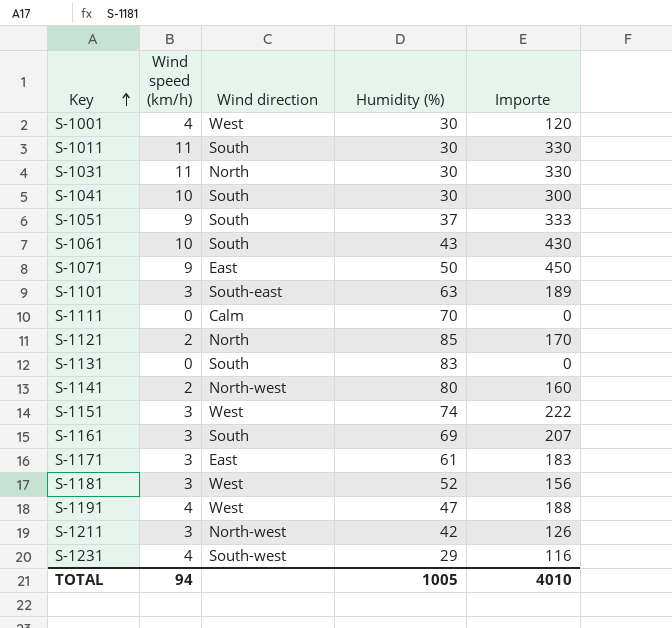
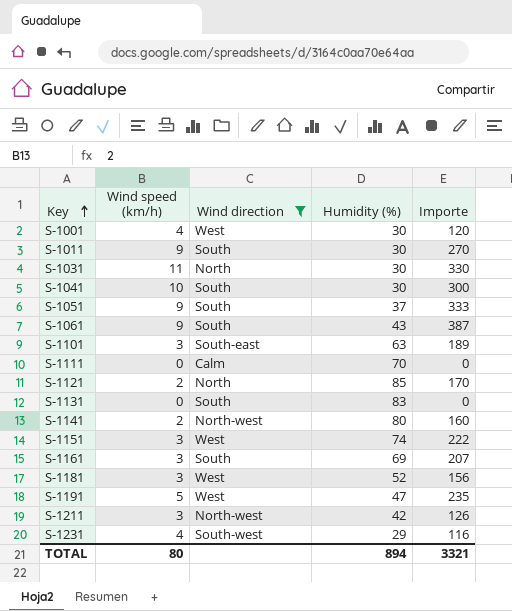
filter: none -> Wind direction != East
S-1011 | Wind speed (km/h): 11 -> 9
S-1011 | Importe: 330 -> 270
S-1061 | Wind speed (km/h): 10 -> 9
S-1061 | Importe: 430 -> 387
S-1191 | Wind speed (km/h): 4 -> 5
S-1191 | Importe: 188 -> 235
TOTAL | Wind speed (km/h): 94 -> 80
TOTAL | Humidity (%): 1005 -> 894
TOTAL | Importe: 4010 -> 3321

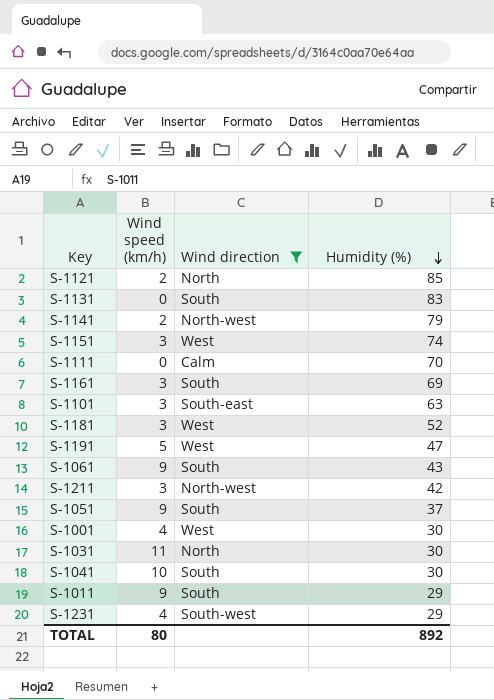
row order: Key ascending -> Humidity (%) descending
column Importe | formula: [Wind speed (km/h)] * [Humidity (%)] -> none
S-1141 | Humidity (%): 80 -> 79
S-1011 | Humidity (%): 30 -> 29
TOTAL | Humidity (%): 894 -> 892

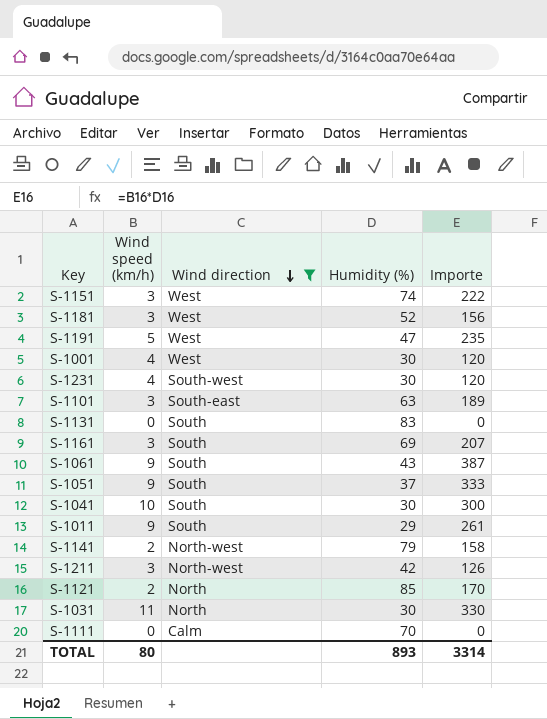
row order: Humidity (%) descending -> Wind direction descending
column Importe | formula: none -> [Wind speed (km/h)] * [Humidity (%)]
S-1231 | Humidity (%): 29 -> 30
TOTAL | Humidity (%): 892 -> 893

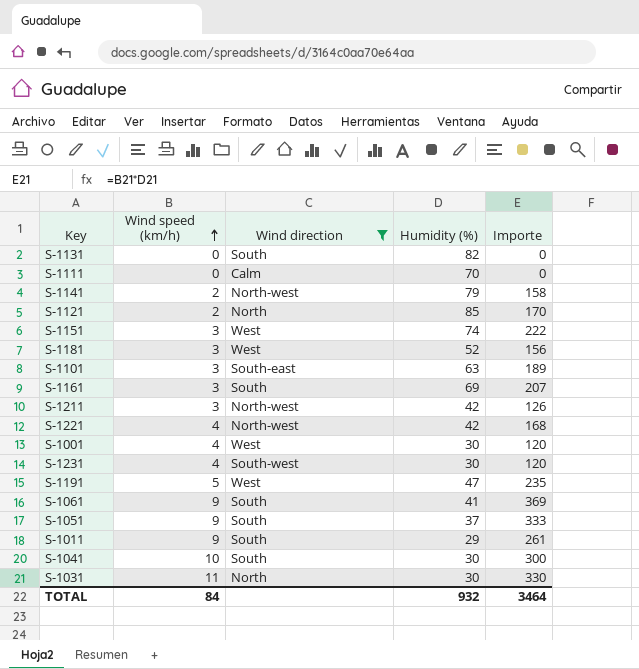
row order: Wind direction descending -> Wind speed (km/h) ascending
S-1131 | Humidity (%): 83 -> 82
row S-1221: none -> 4 | North-west | 42 | 168
S-1061 | Humidity (%): 43 -> 41
S-1061 | Importe: 387 -> 369
TOTAL | Wind speed (km/h): 80 -> 84
TOTAL | Humidity (%): 893 -> 932
TOTAL | Importe: 3314 -> 3464

